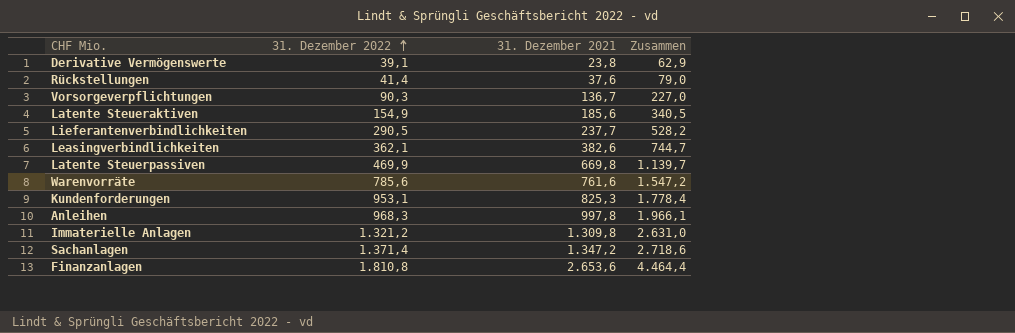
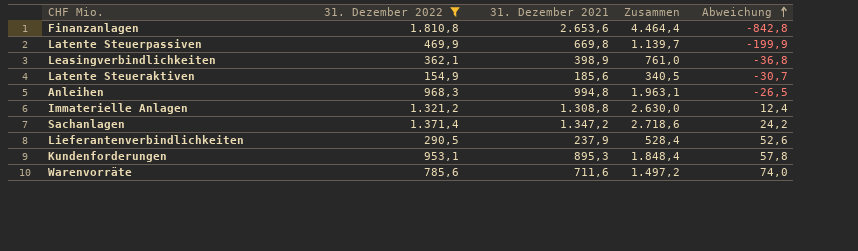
filter: none -> 31. Dezember 2022 >= 154,9
row order: 31. Dezember 2022 ascending -> Abweichung ascending
column Abweichung | formula: none -> [31. Dezember 2022] - [31. Dezember 2021]
Leasingverbindlichkeiten | 31. Dezember 2021: 382,6 -> 398,9
Leasingverbindlichkeiten | Zusammen: 744,7 -> 761,0
Anleihen | 31. Dezember 2021: 997,8 -> 994,8
Anleihen | Zusammen: 1.966,1 -> 1.963,1
Immaterielle Anlagen | 31. Dezember 2021: 1.309,8 -> 1.308,8
Immaterielle Anlagen | Zusammen: 2.631,0 -> 2.630,0
Lieferantenverbindlichkeiten | 31. Dezember 2021: 237,7 -> 237,9
Lieferantenverbindlichkeiten | Zusammen: 528,2 -> 528,4
Kundenforderungen | 31. Dezember 2021: 825,3 -> 895,3
Kundenforderungen | Zusammen: 1.778,4 -> 1.848,4
Warenvorräte | 31. Dezember 2021: 761,6 -> 711,6
Warenvorräte | Zusammen: 1.547,2 -> 1.497,2

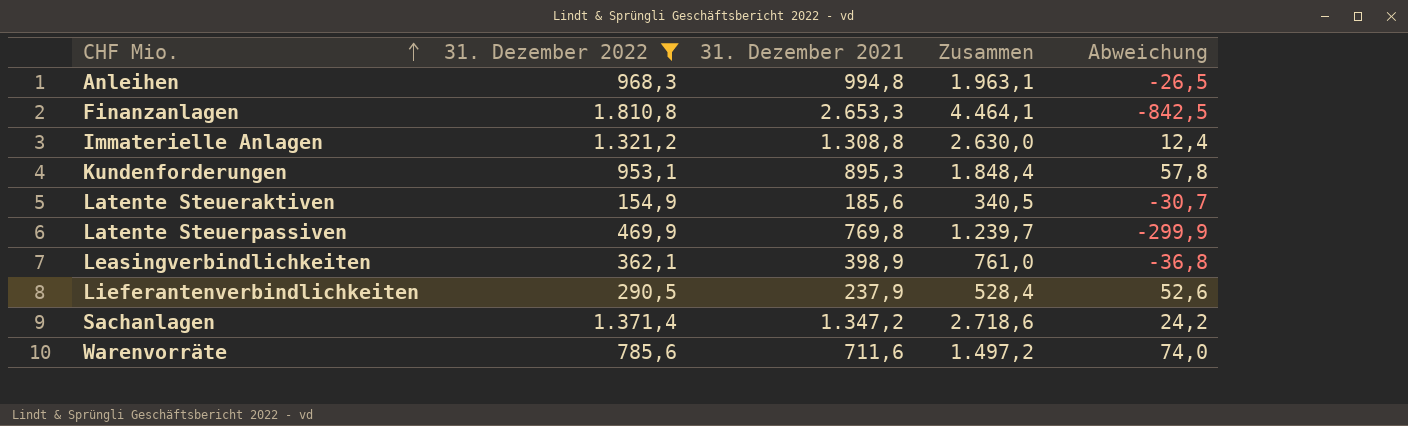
row order: Abweichung ascending -> CHF Mio. ascending
Finanzanlagen | 31. Dezember 2021: 2.653,6 -> 2.653,3
Finanzanlagen | Zusammen: 4.464,4 -> 4.464,1
Finanzanlagen | Abweichung: -842,8 -> -842,5
Latente Steuerpassiven | 31. Dezember 2021: 669,8 -> 769,8
Latente Steuerpassiven | Zusammen: 1.139,7 -> 1.239,7
Latente Steuerpassiven | Abweichung: -199,9 -> -299,9

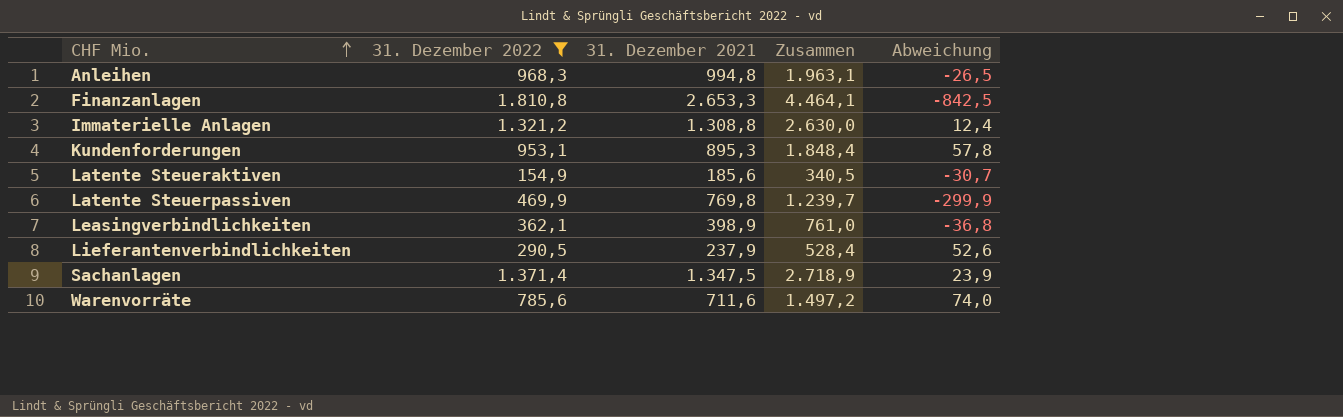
Sachanlagen | 31. Dezember 2021: 1.347,2 -> 1.347,5
Sachanlagen | Zusammen: 2.718,6 -> 2.718,9
Sachanlagen | Abweichung: 24,2 -> 23,9

